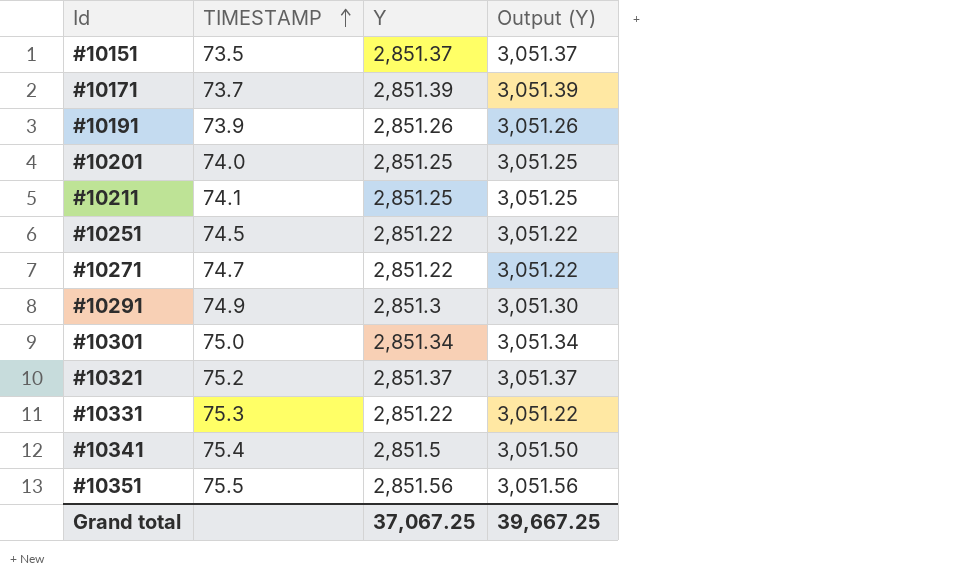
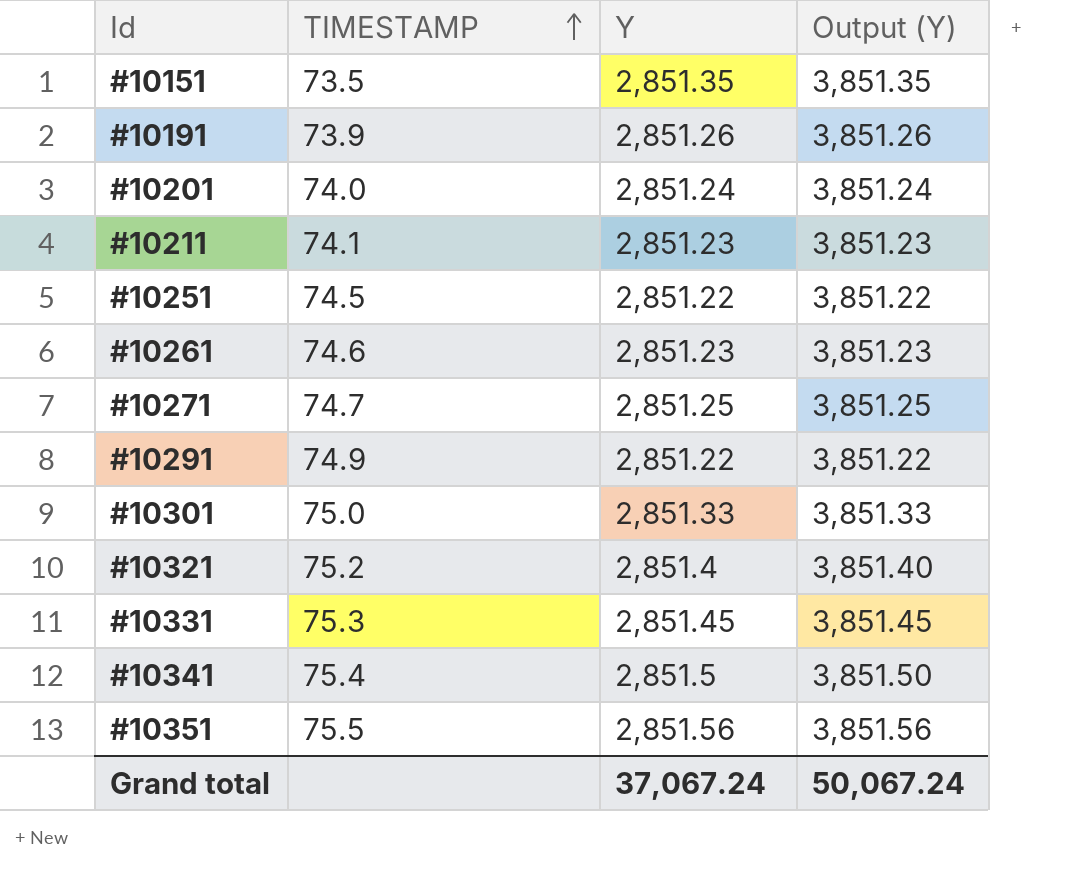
column Output (Y) | formula: [Y] + 200 -> [Y] + 1000
row #10171: 73.7 | 2,851.39 | 3,051.39 -> none
#10151 | Y: 2,851.37 -> 2,851.35
#10201 | Y: 2,851.25 -> 2,851.24
#10211 | Y: 2,851.25 -> 2,851.23
row #10261: none -> 74.6 | 2,851.23 | 3,851.23
#10271 | Y: 2,851.22 -> 2,851.25
#10291 | Y: 2,851.3 -> 2,851.22
#10301 | Y: 2,851.34 -> 2,851.33
#10321 | Y: 2,851.37 -> 2,851.4
#10331 | Y: 2,851.22 -> 2,851.45
Grand total | Y: 37,067.25 -> 37,067.24
Grand total | Output (Y): 39,667.25 -> 50,067.24

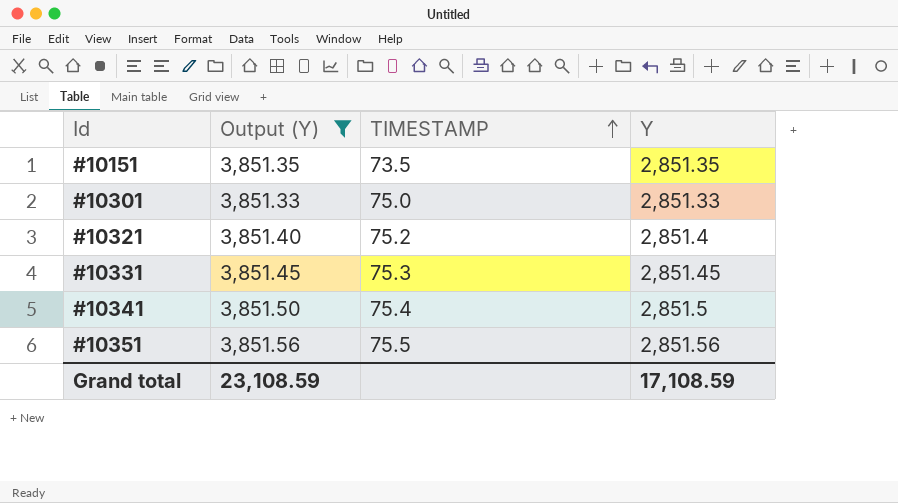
filter: none -> Output (Y) >= 3,851.33
column Output (Y) | position: 4 -> 2
Grand total | Output (Y): 50,067.24 -> 23,108.59
Grand total | Y: 37,067.24 -> 17,108.59

